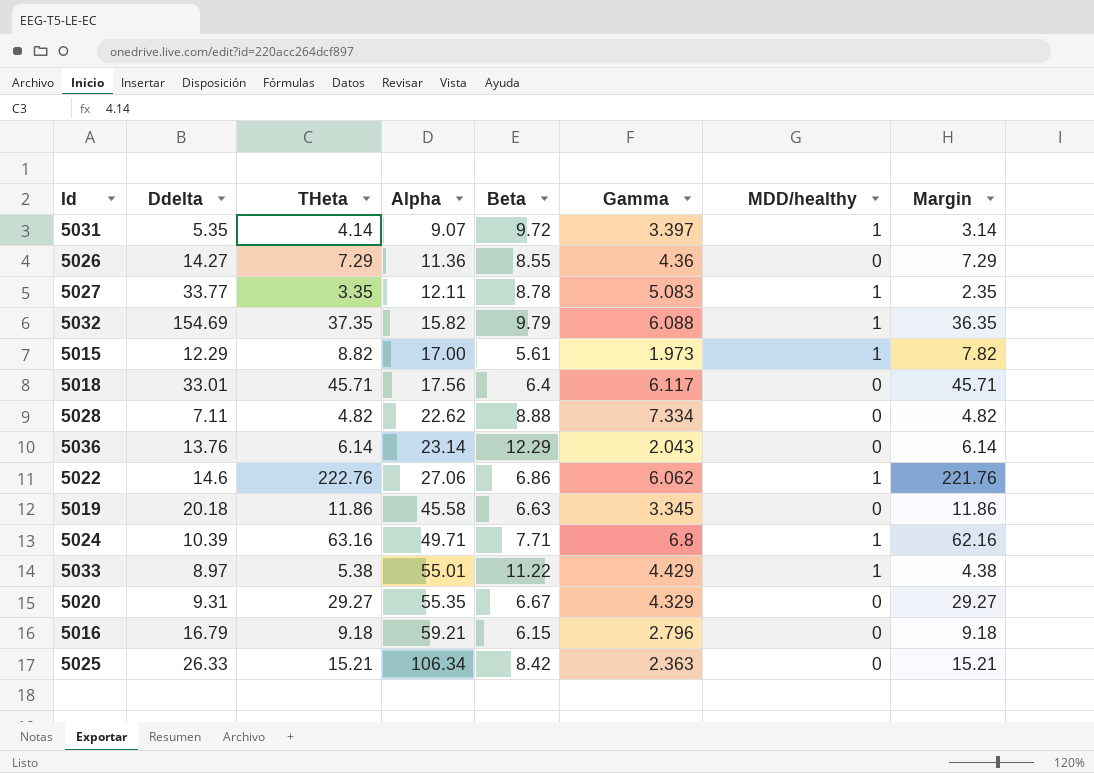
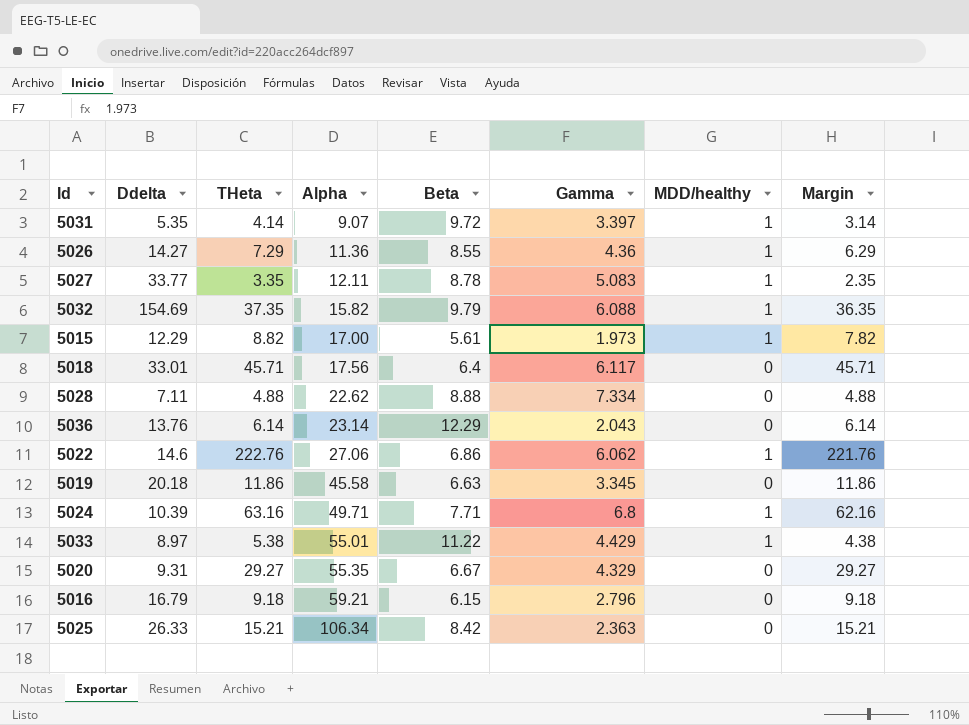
5026 | MDD/healthy: 0 -> 1
5026 | Margin: 7.29 -> 6.29
5028 | THeta: 4.82 -> 4.88
5028 | Margin: 4.82 -> 4.88

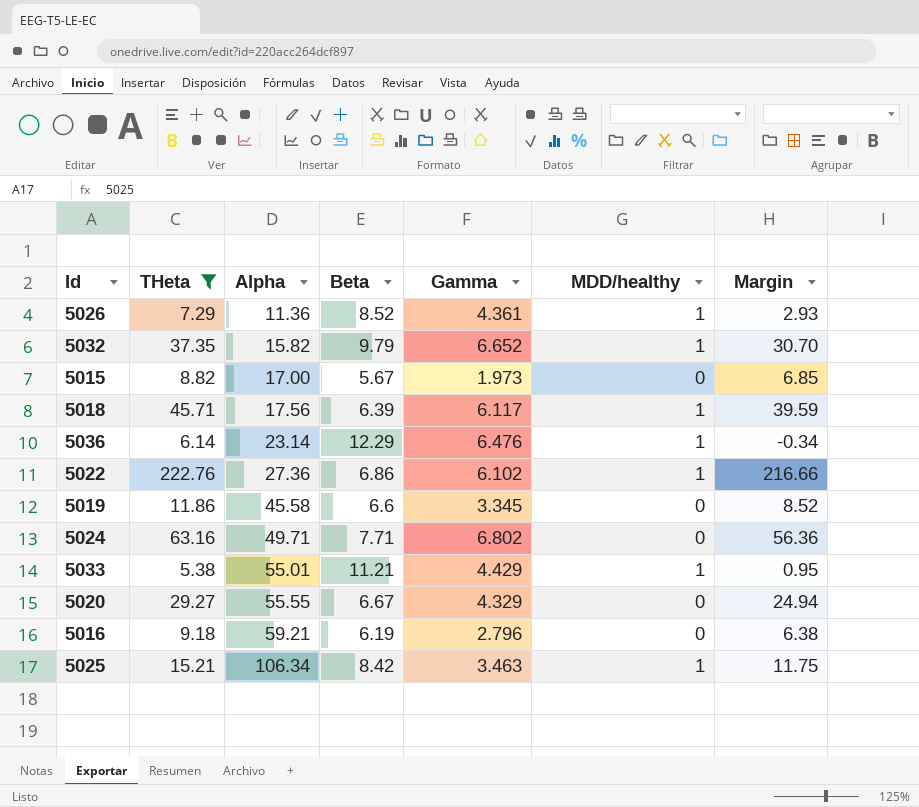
filter: none -> THeta >= 5.38
column Ddelta | position: 2 -> none
column Margin | formula: [THeta] - [MDD/healthy] -> [THeta] - [Gamma]
5026 | Beta: 8.55 -> 8.52
5026 | Gamma: 4.36 -> 4.361
5032 | Gamma: 6.088 -> 6.652
5015 | Beta: 5.61 -> 5.67
5015 | MDD/healthy: 1 -> 0
5018 | Beta: 6.4 -> 6.39
5018 | MDD/healthy: 0 -> 1
5036 | Gamma: 2.043 -> 6.476
5036 | MDD/healthy: 0 -> 1
5022 | Alpha: 27.06 -> 27.36
5022 | Gamma: 6.062 -> 6.102
5019 | Beta: 6.63 -> 6.6
5024 | Gamma: 6.8 -> 6.802
5024 | MDD/healthy: 1 -> 0
5033 | Beta: 11.22 -> 11.21
5020 | Alpha: 55.35 -> 55.55
5016 | Beta: 6.15 -> 6.19
5025 | Gamma: 2.363 -> 3.463
5025 | MDD/healthy: 0 -> 1

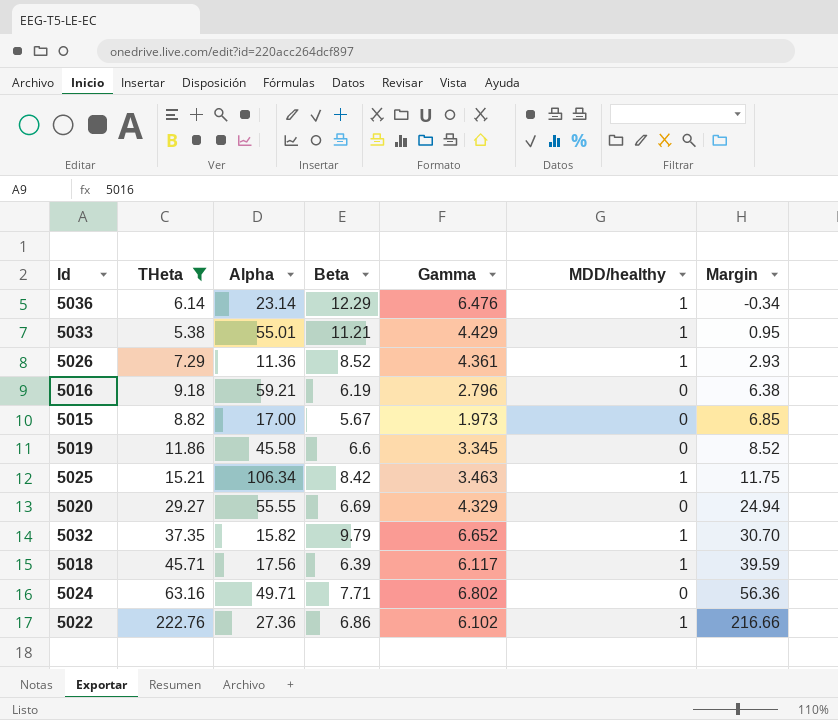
row order: Alpha ascending -> Margin ascending
5020 | Beta: 6.67 -> 6.69

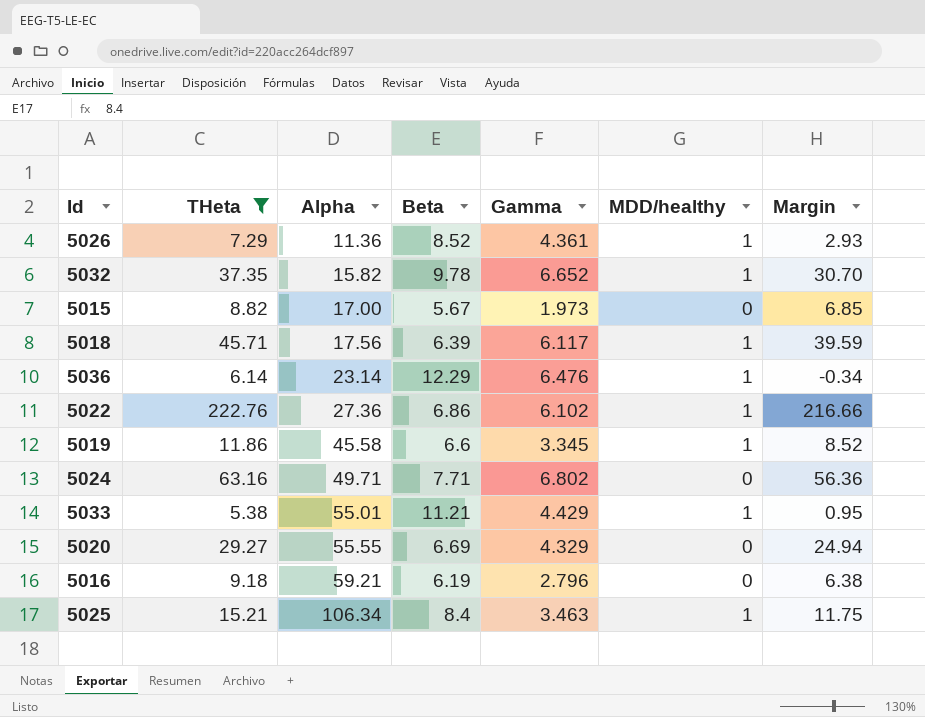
row order: Margin ascending -> Alpha ascending
5032 | Beta: 9.79 -> 9.78
5019 | MDD/healthy: 0 -> 1
5025 | Beta: 8.42 -> 8.4

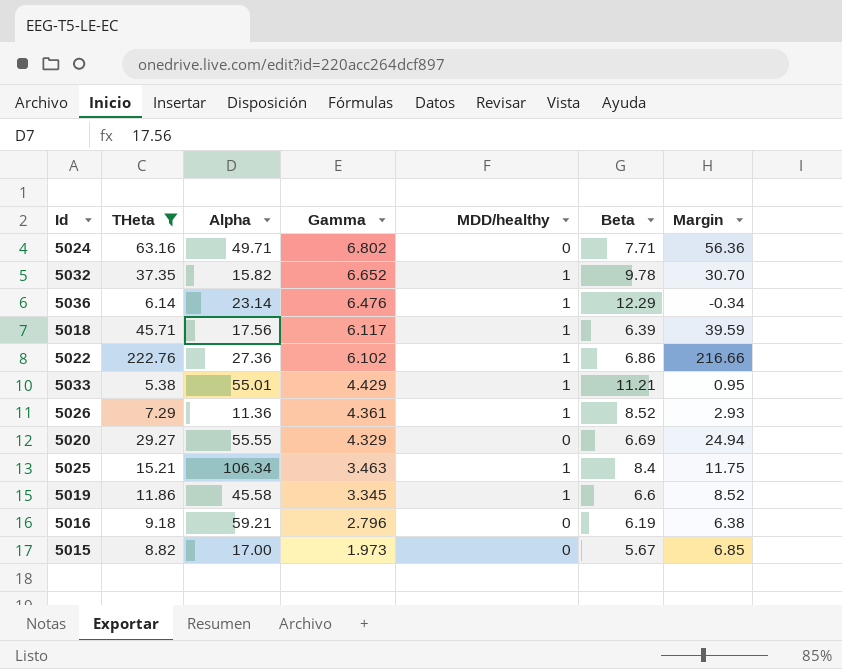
row order: Alpha ascending -> Gamma descending
column Beta | position: 4 -> 6

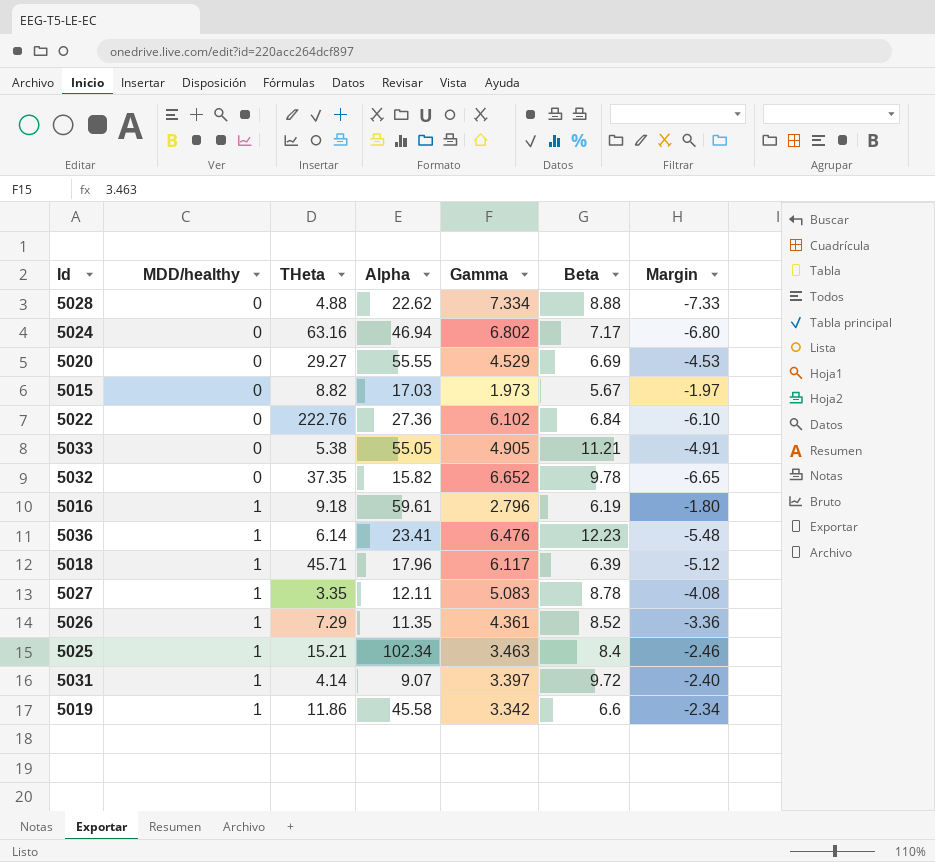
filter: THeta >= 5.38 -> none
row order: Gamma descending -> MDD/healthy ascending
column MDD/healthy | position: 5 -> 2
column Margin | formula: [THeta] - [Gamma] -> [MDD/healthy] - [Gamma]
5024 | Alpha: 49.71 -> 46.94
5024 | Beta: 7.71 -> 7.17
5020 | Gamma: 4.329 -> 4.529
5015 | Alpha: 17.00 -> 17.03
5022 | MDD/healthy: 1 -> 0
5022 | Beta: 6.86 -> 6.84
5033 | MDD/healthy: 1 -> 0
5033 | Alpha: 55.01 -> 55.05
5033 | Gamma: 4.429 -> 4.905
5032 | MDD/healthy: 1 -> 0
5016 | MDD/healthy: 0 -> 1
5016 | Alpha: 59.21 -> 59.61
5036 | Alpha: 23.14 -> 23.41
5036 | Beta: 12.29 -> 12.23
5018 | Alpha: 17.56 -> 17.96
5026 | Alpha: 11.36 -> 11.35
5025 | Alpha: 106.34 -> 102.34
5019 | Gamma: 3.345 -> 3.342

